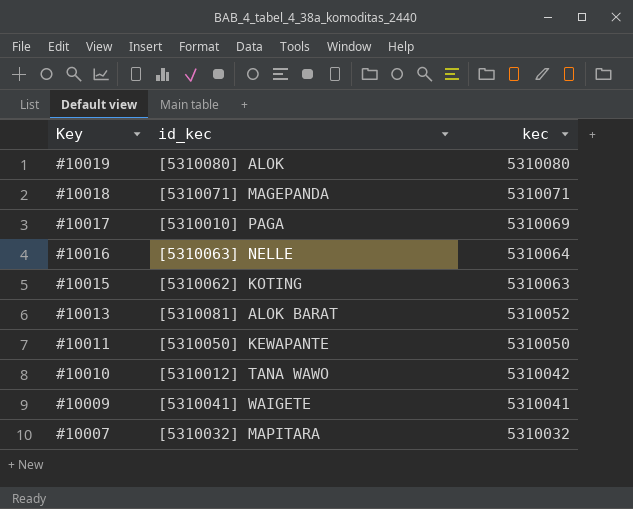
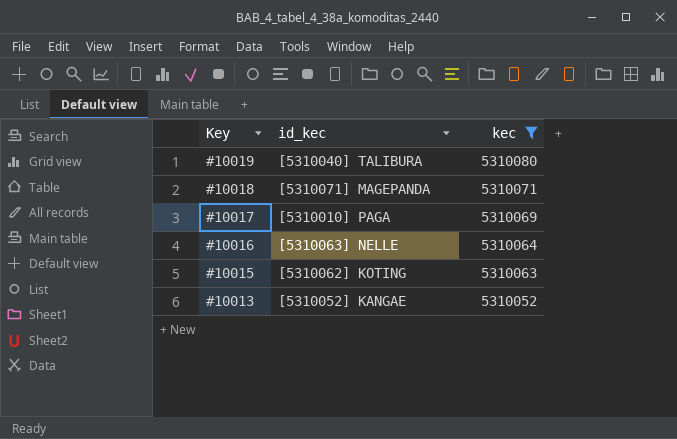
filter: none -> kec >= 5310052
#10019 | id_kec: [5310080] ALOK -> [5310040] TALIBURA
#10013 | id_kec: [5310081] ALOK BARAT -> [5310052] KANGAE

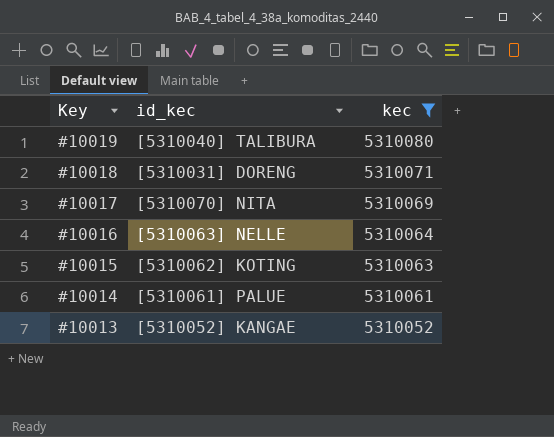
#10018 | id_kec: [5310071] MAGEPANDA -> [5310031] DORENG
#10017 | id_kec: [5310010] PAGA -> [5310070] NITA
row #10014: none -> [5310061] PALUE | 5310061

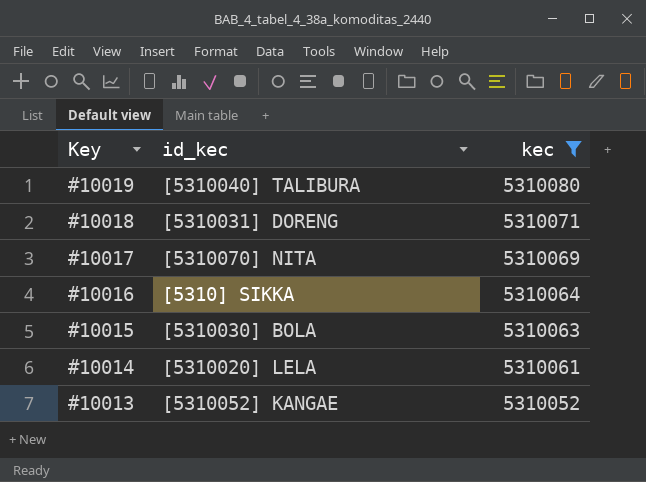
#10016 | id_kec: [5310063] NELLE -> [5310] SIKKA
#10015 | id_kec: [5310062] KOTING -> [5310030] BOLA
#10014 | id_kec: [5310061] PALUE -> [5310020] LELA

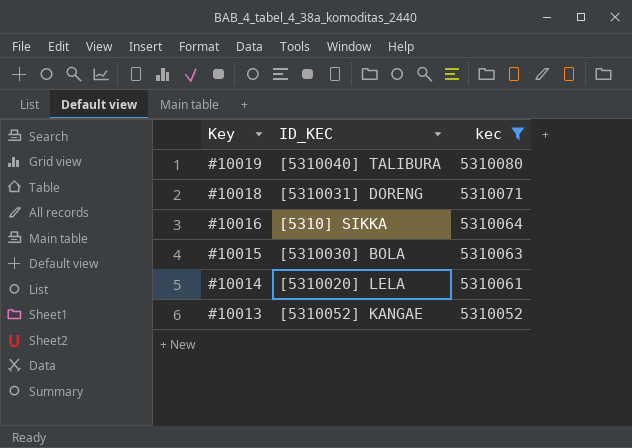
column name: id_kec -> ID_KEC
row #10017: [5310070] NITA | 5310069 -> none

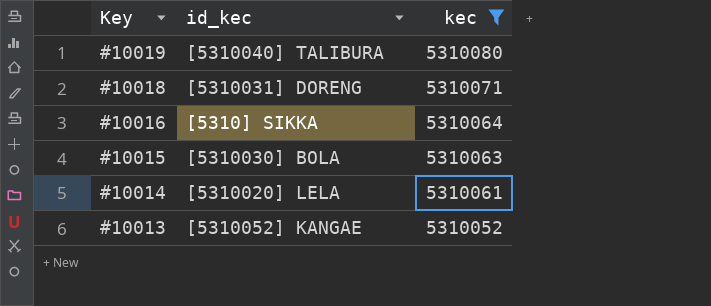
column name: ID_KEC -> id_kec

